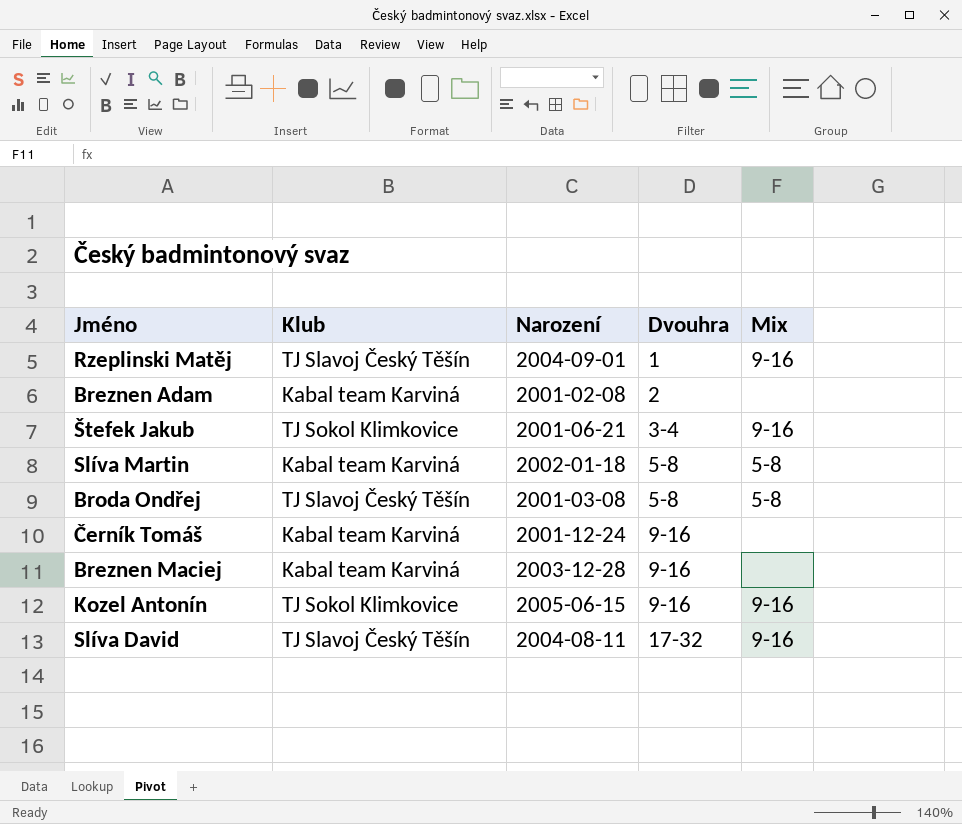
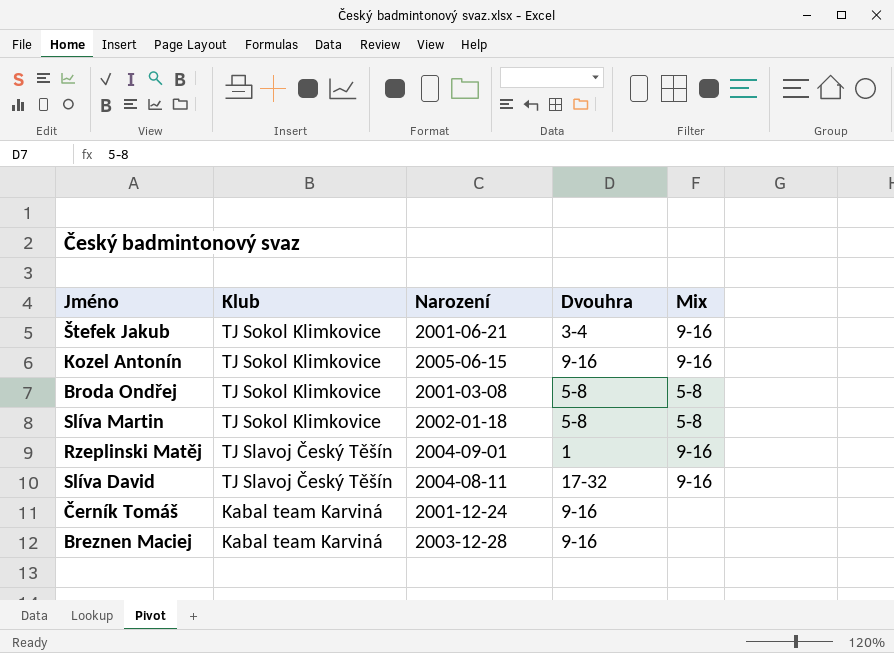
row order: Dvouhra ascending -> Klub descending
row Breznen Adam: Kabal team Karviná | 2001-02-08 | 2 | none -> none
Broda Ondřej | Klub: TJ Slavoj Český Těšín -> TJ Sokol Klimkovice
Slíva Martin | Klub: Kabal team Karviná -> TJ Sokol Klimkovice

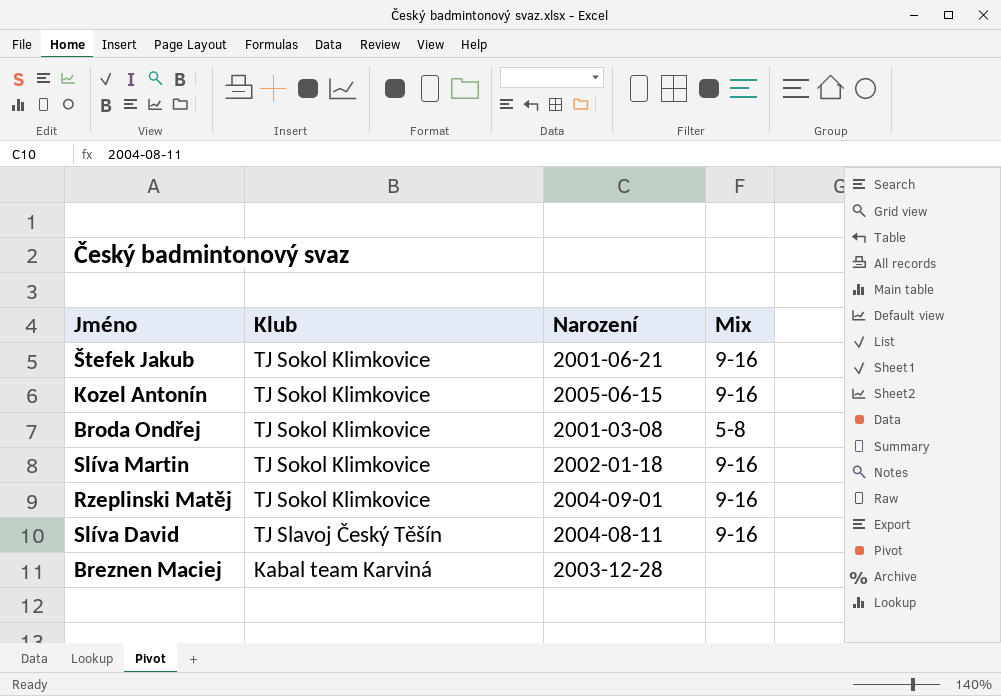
column Dvouhra | position: 4 -> none
row Černík Tomáš: Kabal team Karviná | 2001-12-24 | 9-16 | none -> none
Slíva Martin | Mix: 5-8 -> 9-16
Rzeplinski Matěj | Klub: TJ Slavoj Český Těšín -> TJ Sokol Klimkovice

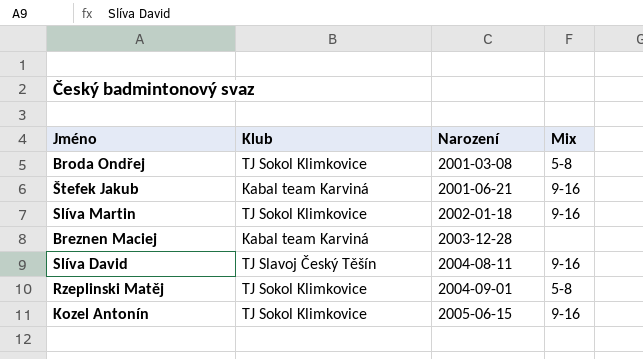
row order: Klub descending -> Narození ascending
Štefek Jakub | Klub: TJ Sokol Klimkovice -> Kabal team Karviná
Rzeplinski Matěj | Mix: 9-16 -> 5-8

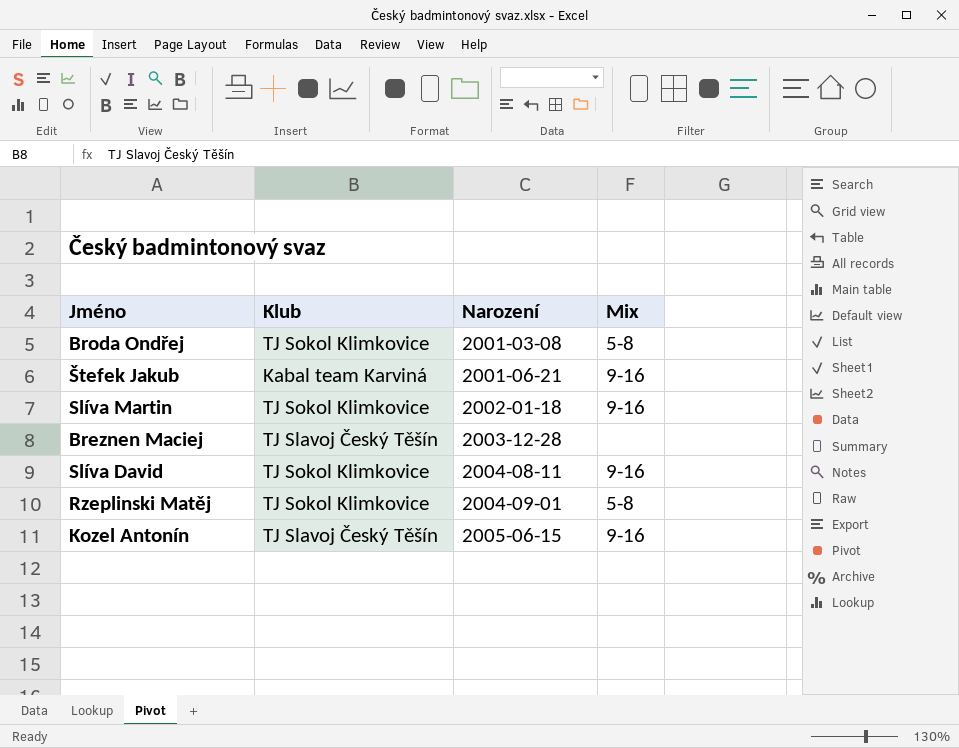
Breznen Maciej | Klub: Kabal team Karviná -> TJ Slavoj Český Těšín
Slíva David | Klub: TJ Slavoj Český Těšín -> TJ Sokol Klimkovice
Kozel Antonín | Klub: TJ Sokol Klimkovice -> TJ Slavoj Český Těšín

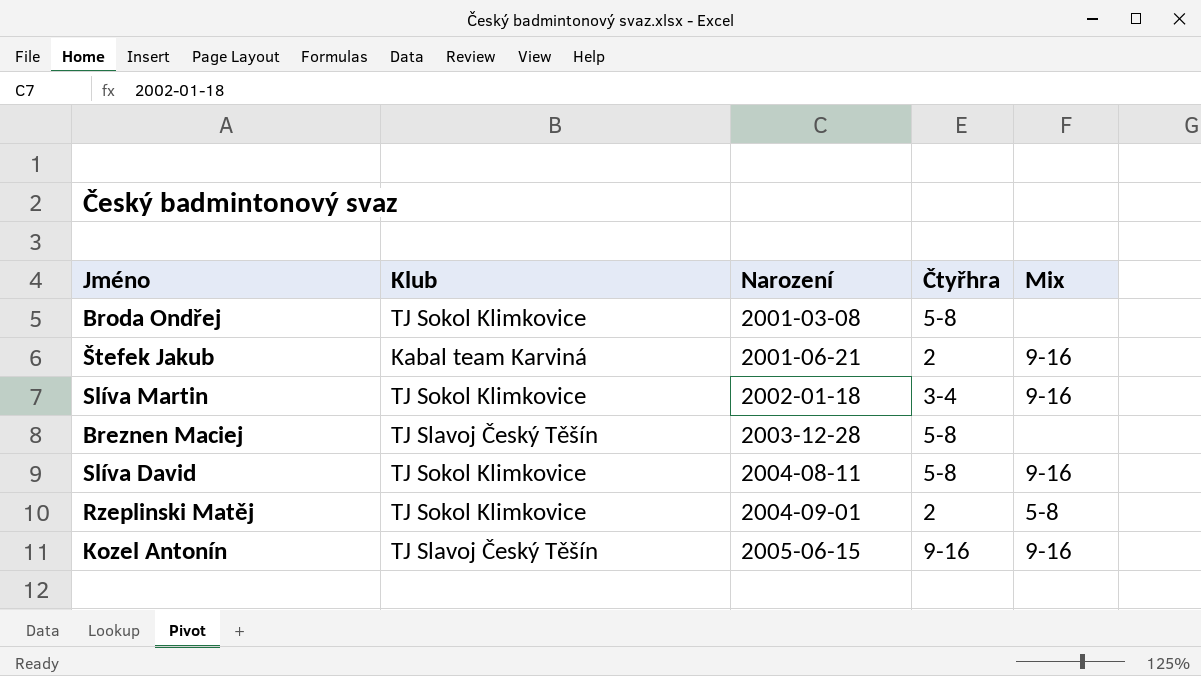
column Čtyřhra | position: none -> 4
Broda Ondřej | Mix: 5-8 -> none

